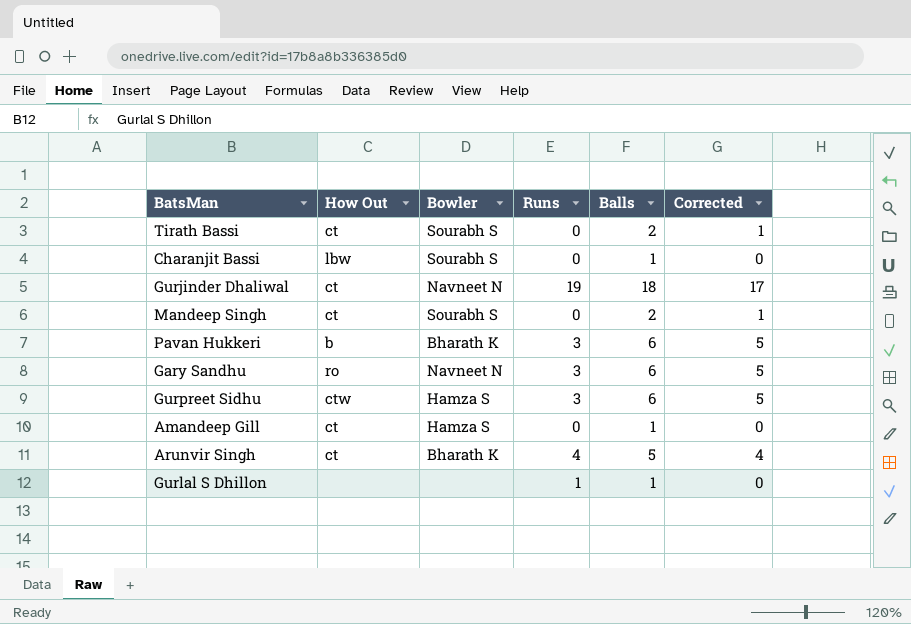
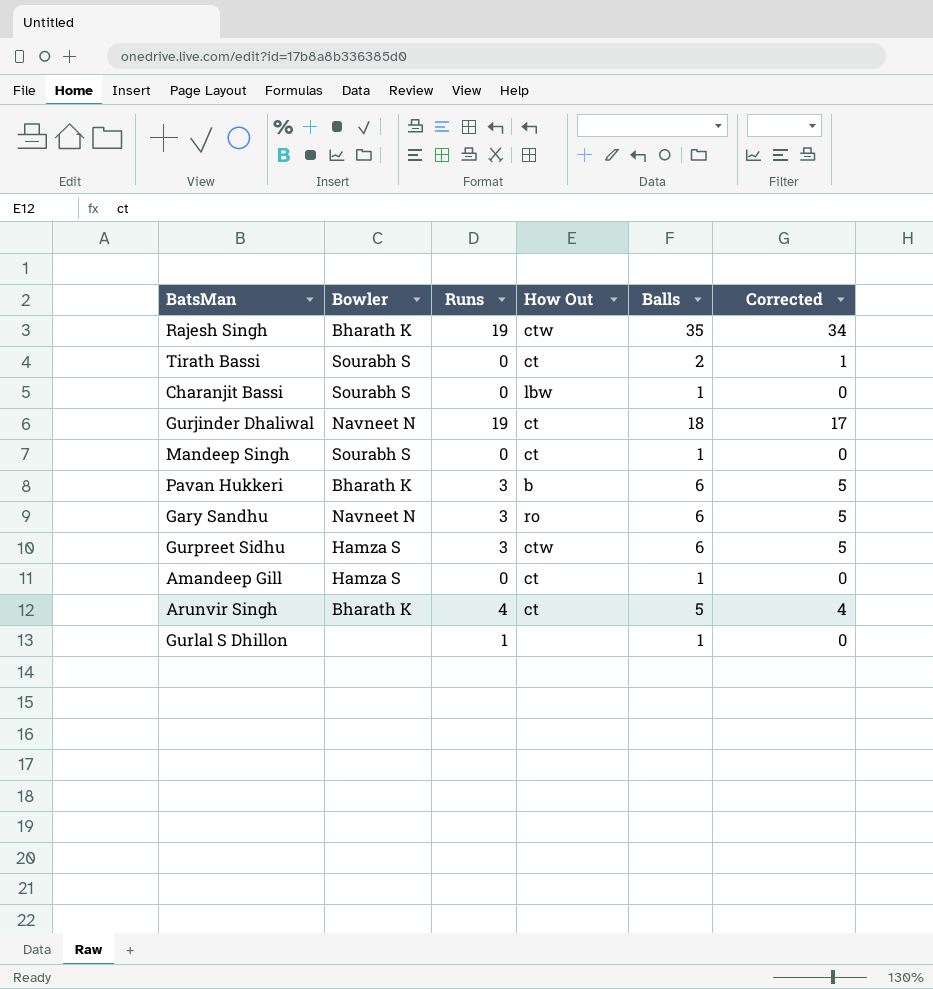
column How Out | position: 2 -> 4
row Rajesh Singh: none -> Bharath K | 19 | ctw | 35 | 34
Mandeep Singh | Balls: 2 -> 1
Mandeep Singh | Corrected: 1 -> 0

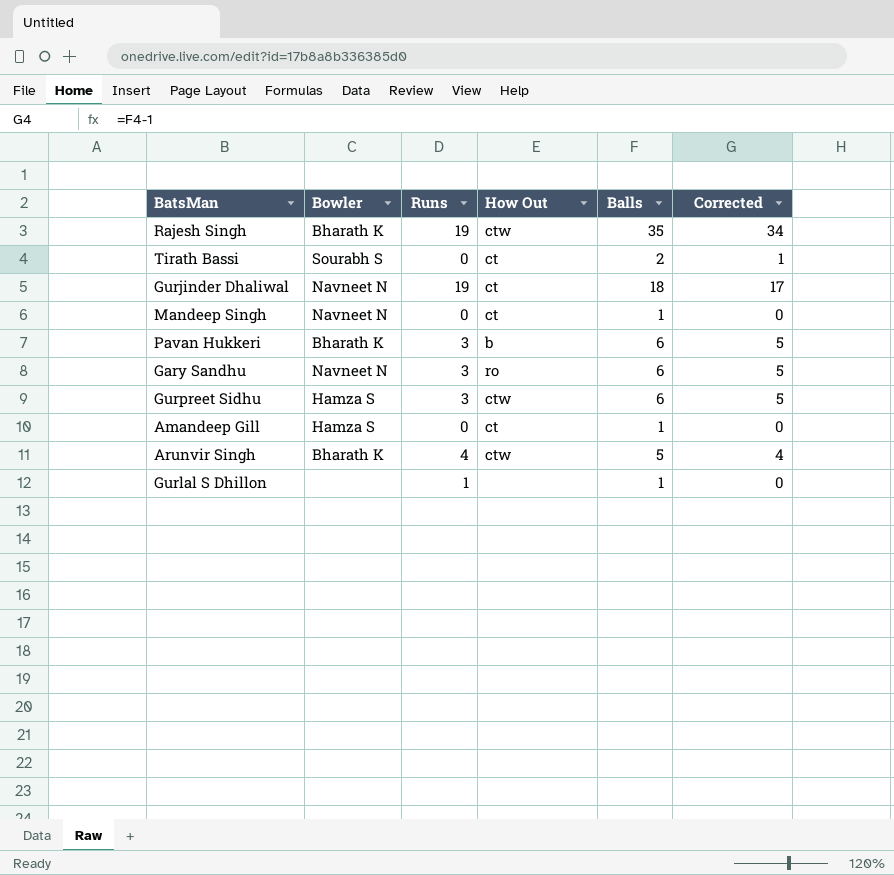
row Charanjit Bassi: Sourabh S | 0 | lbw | 1 | 0 -> none
Mandeep Singh | Bowler: Sourabh S -> Navneet N
Arunvir Singh | How Out: ct -> ctw

